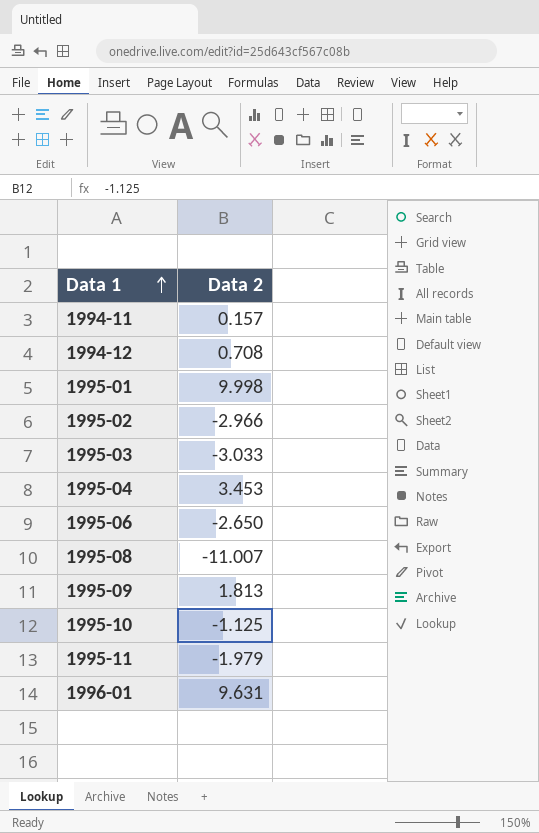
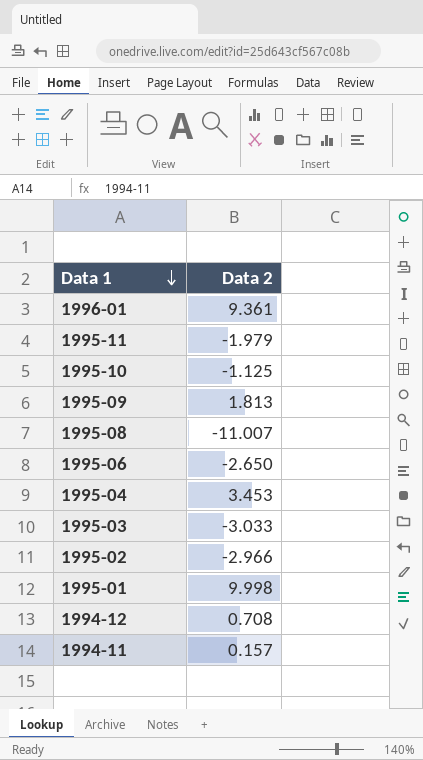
row order: Data 1 ascending -> Data 1 descending
1996-01 | Data 2: 9.631 -> 9.361

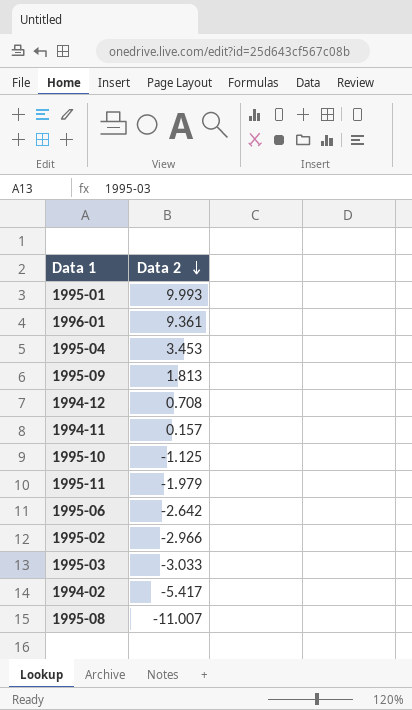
row order: Data 1 descending -> Data 2 descending
1995-01 | Data 2: 9.998 -> 9.993
1995-06 | Data 2: -2.650 -> -2.642
row 1994-02: none -> -5.417

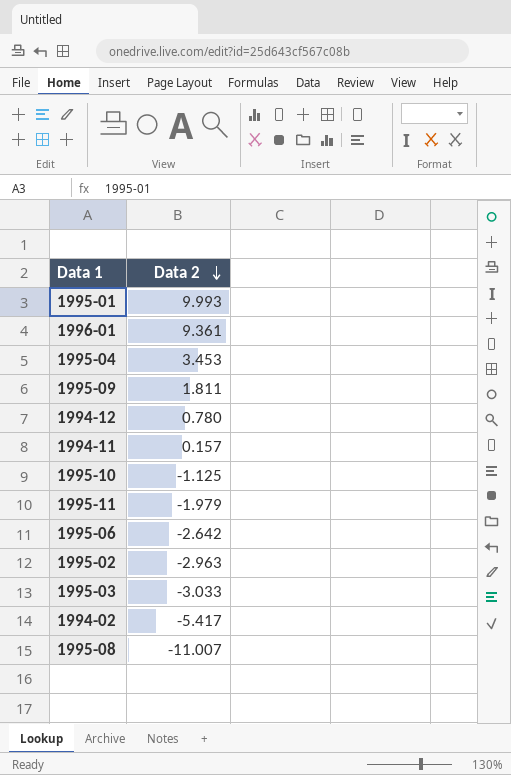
1995-09 | Data 2: 1.813 -> 1.811
1994-12 | Data 2: 0.708 -> 0.780
1995-02 | Data 2: -2.966 -> -2.963

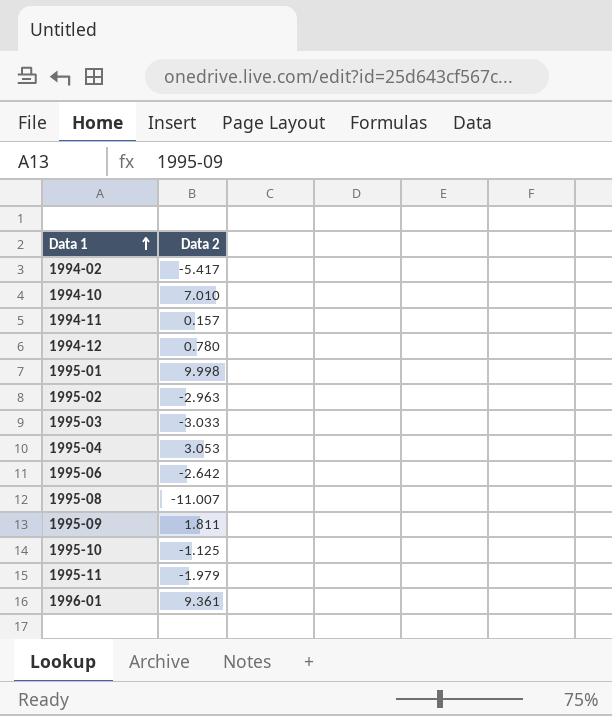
row order: Data 2 descending -> Data 1 ascending
row 1994-10: none -> 7.010
1995-01 | Data 2: 9.993 -> 9.998
1995-04 | Data 2: 3.453 -> 3.053

